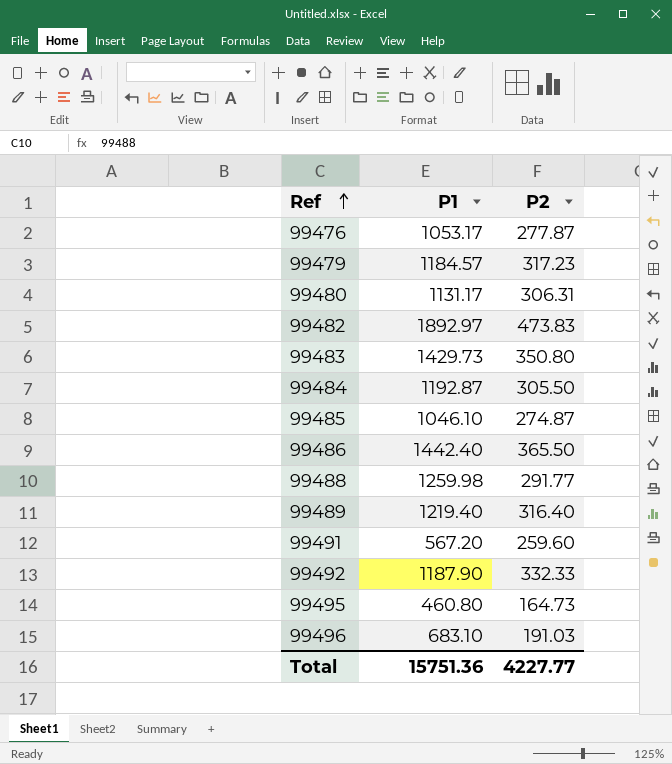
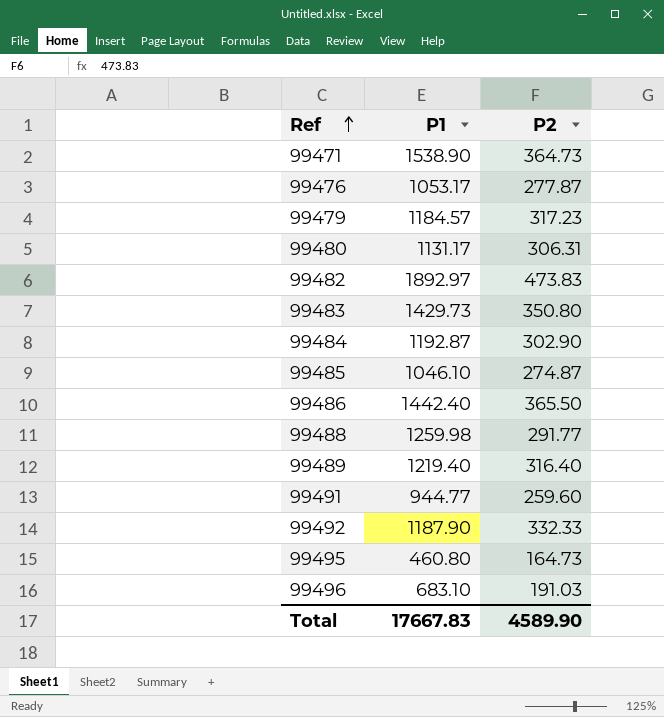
row 99471: none -> 1538.90 | 364.73
99484 | P2: 305.50 -> 302.90
99491 | P1: 567.20 -> 944.77
Total | P1: 15751.36 -> 17667.83
Total | P2: 4227.77 -> 4589.90

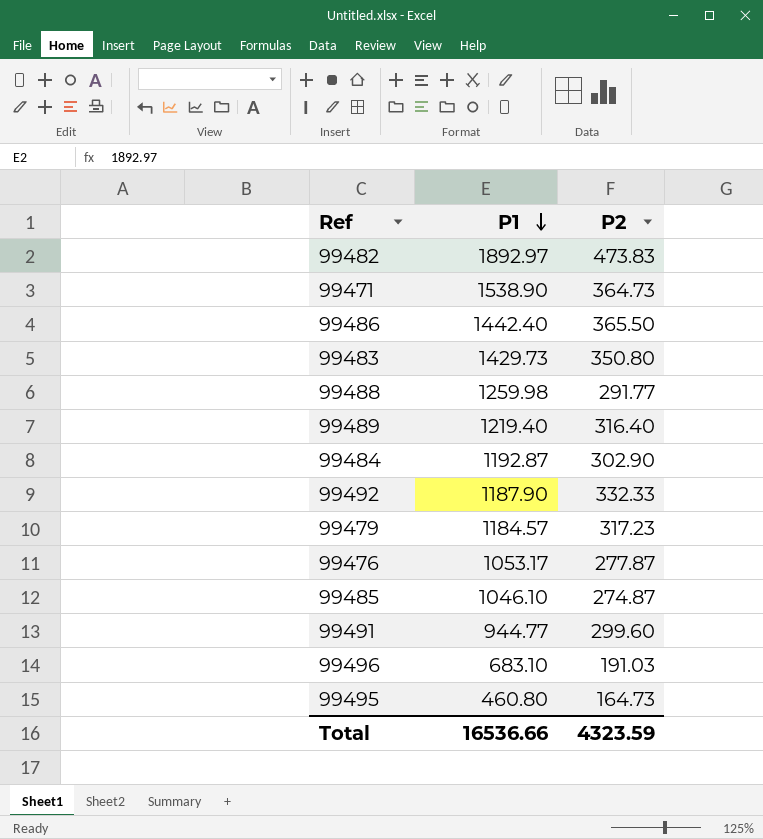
row order: Ref ascending -> P1 descending
row 99480: 1131.17 | 306.31 -> none
99491 | P2: 259.60 -> 299.60
Total | P1: 17667.83 -> 16536.66
Total | P2: 4589.90 -> 4323.59

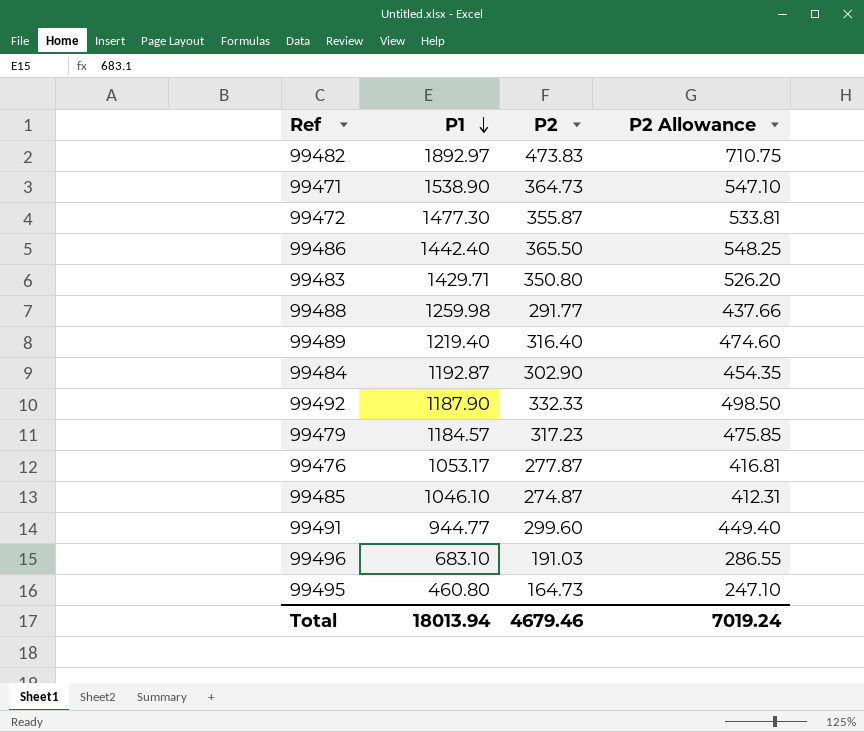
column P2 Allowance | formula: none -> [P2] * 1.5
row 99472: none -> 1477.30 | 355.87 | 533.81
99483 | P1: 1429.73 -> 1429.71
Total | P1: 16536.66 -> 18013.94
Total | P2: 4323.59 -> 4679.46

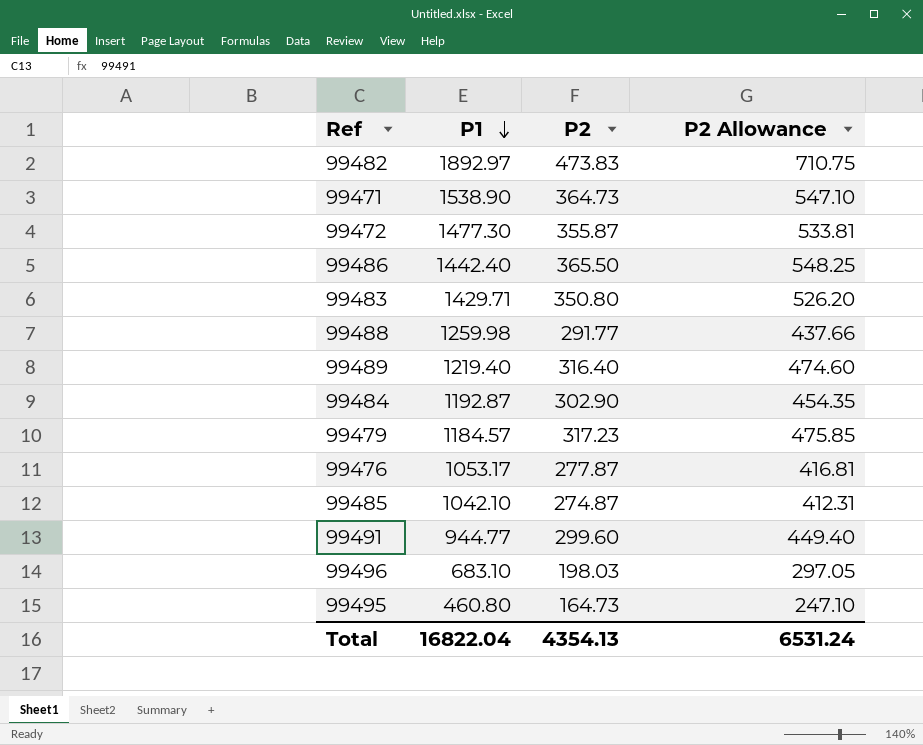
row 99492: 1187.90 | 332.33 | 498.50 -> none
99485 | P1: 1046.10 -> 1042.10
99496 | P2: 191.03 -> 198.03
99496 | P2 Allowance: 286.55 -> 297.05
Total | P1: 18013.94 -> 16822.04
Total | P2: 4679.46 -> 4354.13
Total | P2 Allowance: 7019.24 -> 6531.24

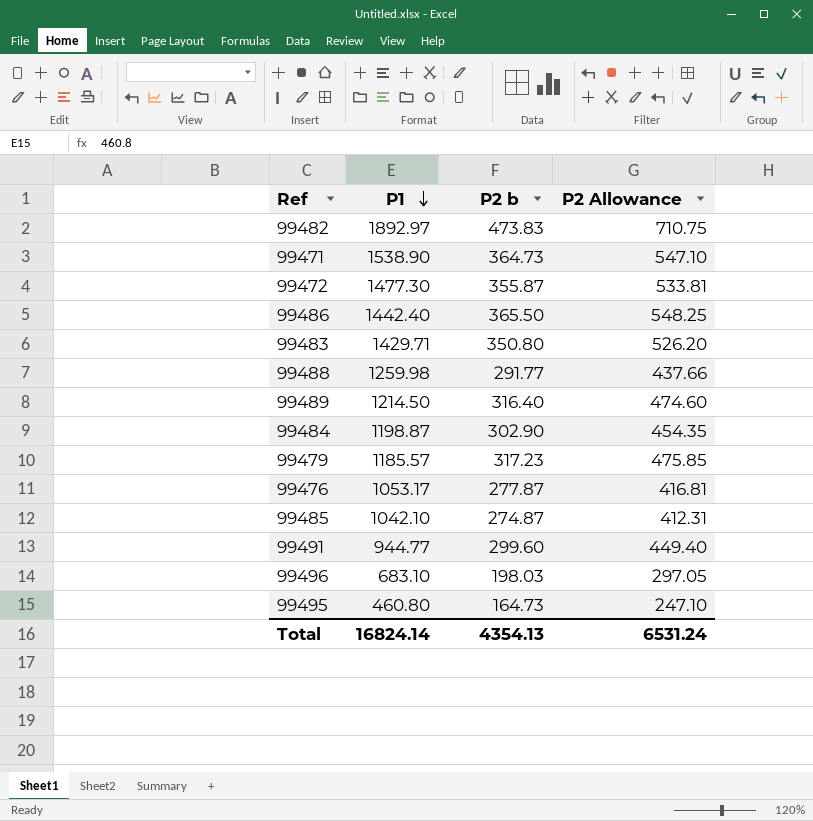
column name: P2 -> P2 b
99489 | P1: 1219.40 -> 1214.50
99484 | P1: 1192.87 -> 1198.87
99479 | P1: 1184.57 -> 1185.57
Total | P1: 16822.04 -> 16824.14

